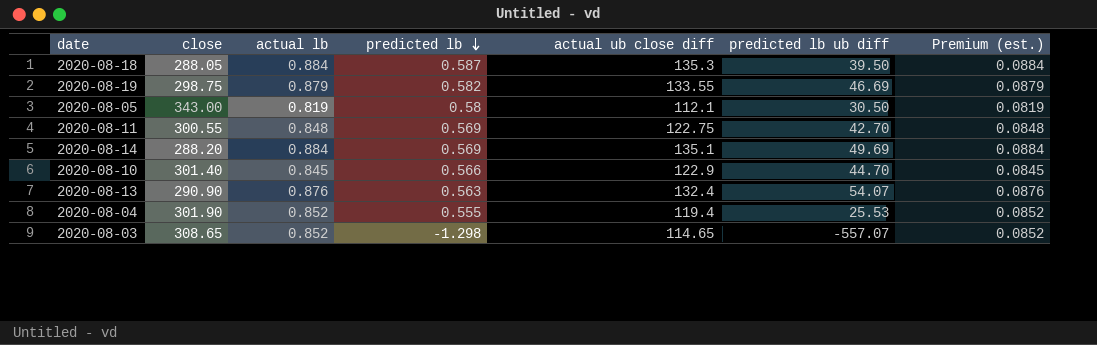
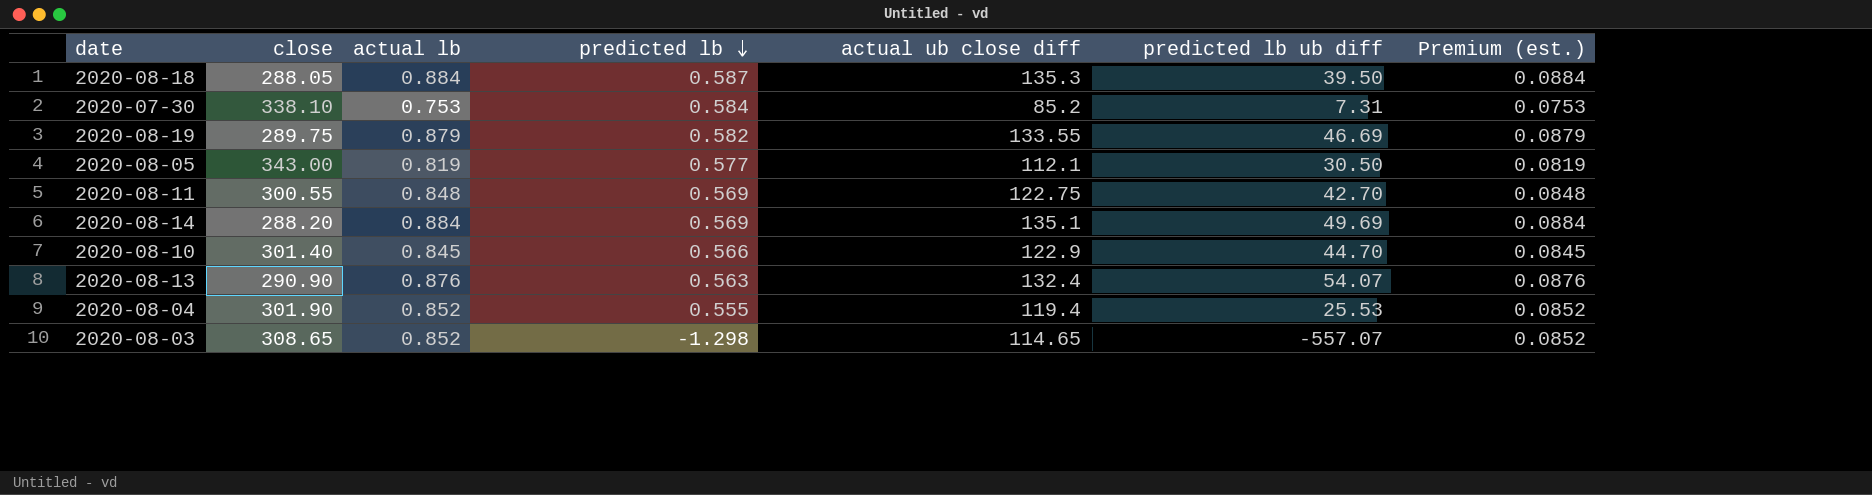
row 2020-07-30: none -> 338.10 | 0.753 | 0.584 | 85.2 | 7.31 | 0.0753
2020-08-19 | close: 298.75 -> 289.75
2020-08-05 | predicted lb: 0.58 -> 0.577

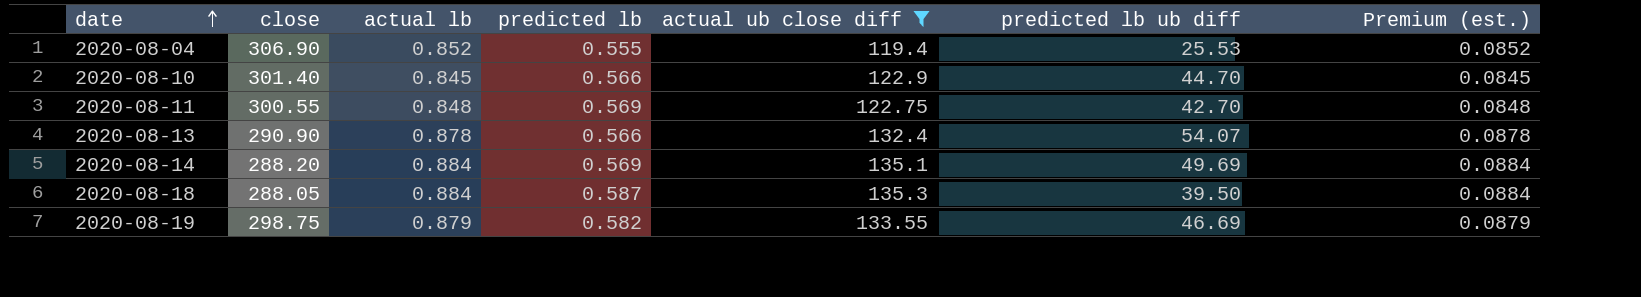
filter: none -> actual ub close diff >= 119.4
row order: predicted lb descending -> date ascending
2020-08-04 | close: 301.90 -> 306.90
2020-08-13 | actual lb: 0.876 -> 0.878
2020-08-13 | predicted lb: 0.563 -> 0.566
2020-08-13 | Premium (est.): 0.0876 -> 0.0878
2020-08-19 | close: 289.75 -> 298.75

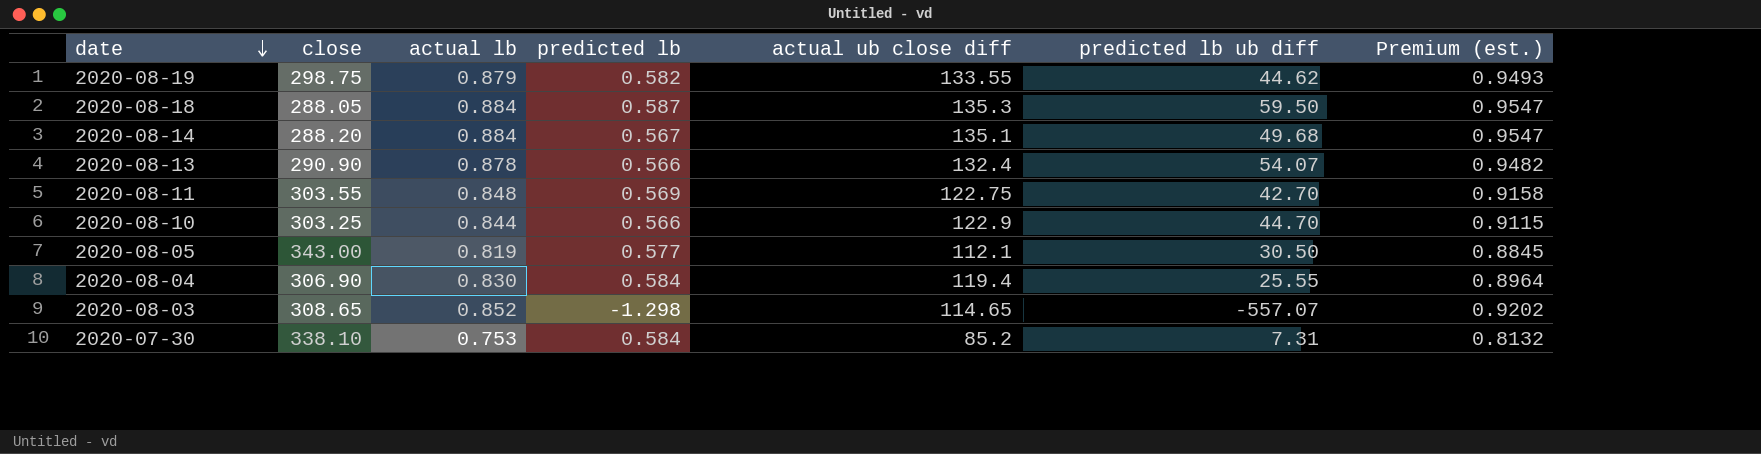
filter: actual ub close diff >= 119.4 -> none
row order: date ascending -> date descending
column Premium (est.) | formula: [actual lb] * 0.1 -> [actual lb] * 1.08
2020-08-19 | predicted lb ub diff: 46.69 -> 44.62
2020-08-18 | predicted lb ub diff: 39.50 -> 59.50
2020-08-14 | predicted lb: 0.569 -> 0.567
2020-08-14 | predicted lb ub diff: 49.69 -> 49.68
2020-08-11 | close: 300.55 -> 303.55
2020-08-10 | close: 301.40 -> 303.25
2020-08-10 | actual lb: 0.845 -> 0.844
2020-08-04 | actual lb: 0.852 -> 0.830
2020-08-04 | predicted lb: 0.555 -> 0.584
2020-08-04 | predicted lb ub diff: 25.53 -> 25.55

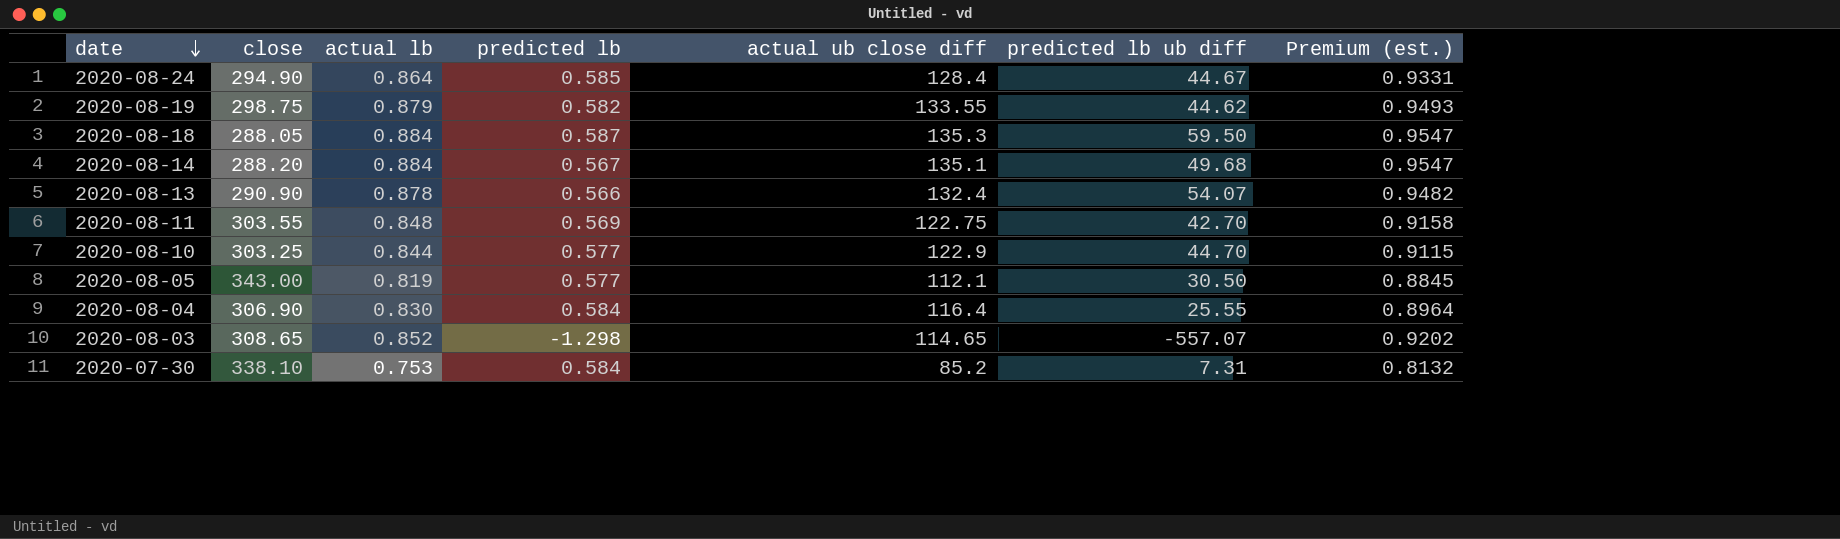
row 2020-08-24: none -> 294.90 | 0.864 | 0.585 | 128.4 | 44.67 | 0.9331
2020-08-10 | predicted lb: 0.566 -> 0.577
2020-08-04 | actual ub close diff: 119.4 -> 116.4

